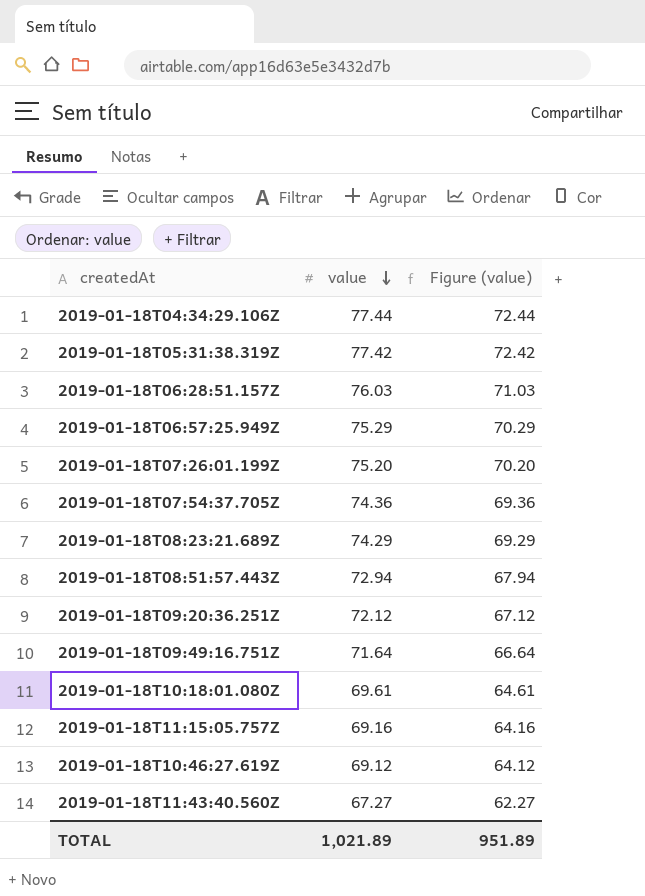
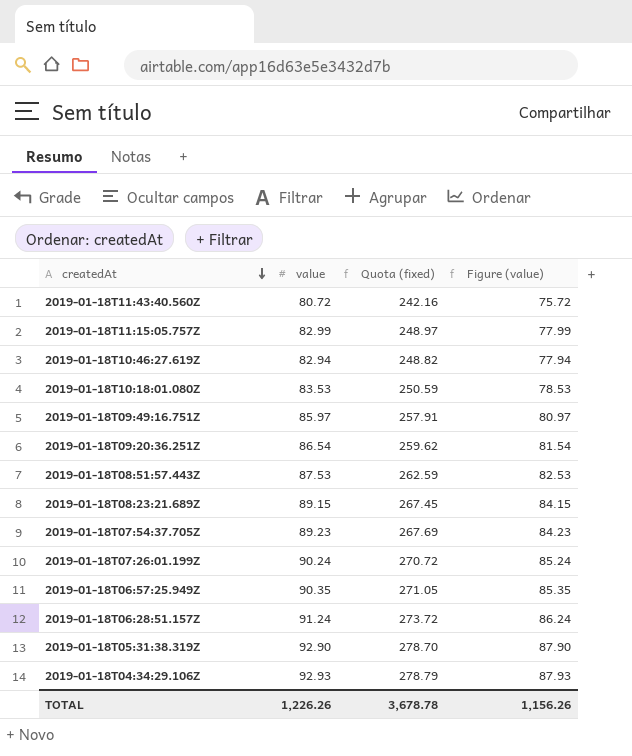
row order: value descending -> createdAt descending
column Quota (fixed) | formula: none -> [value] * 3
2019-01-18T11:43:40.560Z | value: 67.27 -> 80.72
2019-01-18T11:43:40.560Z | Figure (value): 62.27 -> 75.72
2019-01-18T11:15:05.757Z | value: 69.16 -> 82.99
2019-01-18T11:15:05.757Z | Figure (value): 64.16 -> 77.99
2019-01-18T10:46:27.619Z | value: 69.12 -> 82.94
2019-01-18T10:46:27.619Z | Figure (value): 64.12 -> 77.94
2019-01-18T10:18:01.080Z | value: 69.61 -> 83.53
2019-01-18T10:18:01.080Z | Figure (value): 64.61 -> 78.53
2019-01-18T09:49:16.751Z | value: 71.64 -> 85.97
2019-01-18T09:49:16.751Z | Figure (value): 66.64 -> 80.97
2019-01-18T09:20:36.251Z | value: 72.12 -> 86.54
2019-01-18T09:20:36.251Z | Figure (value): 67.12 -> 81.54
2019-01-18T08:51:57.443Z | value: 72.94 -> 87.53
2019-01-18T08:51:57.443Z | Figure (value): 67.94 -> 82.53
2019-01-18T08:23:21.689Z | value: 74.29 -> 89.15
2019-01-18T08:23:21.689Z | Figure (value): 69.29 -> 84.15
2019-01-18T07:54:37.705Z | value: 74.36 -> 89.23
2019-01-18T07:54:37.705Z | Figure (value): 69.36 -> 84.23
2019-01-18T07:26:01.199Z | value: 75.20 -> 90.24
2019-01-18T07:26:01.199Z | Figure (value): 70.20 -> 85.24
2019-01-18T06:57:25.949Z | value: 75.29 -> 90.35
2019-01-18T06:57:25.949Z | Figure (value): 70.29 -> 85.35
2019-01-18T06:28:51.157Z | value: 76.03 -> 91.24
2019-01-18T06:28:51.157Z | Figure (value): 71.03 -> 86.24
2019-01-18T05:31:38.319Z | value: 77.42 -> 92.90
2019-01-18T05:31:38.319Z | Figure (value): 72.42 -> 87.90
2019-01-18T04:34:29.106Z | value: 77.44 -> 92.93
2019-01-18T04:34:29.106Z | Figure (value): 72.44 -> 87.93
TOTAL | value: 1,021.89 -> 1,226.26
TOTAL | Figure (value): 951.89 -> 1,156.26

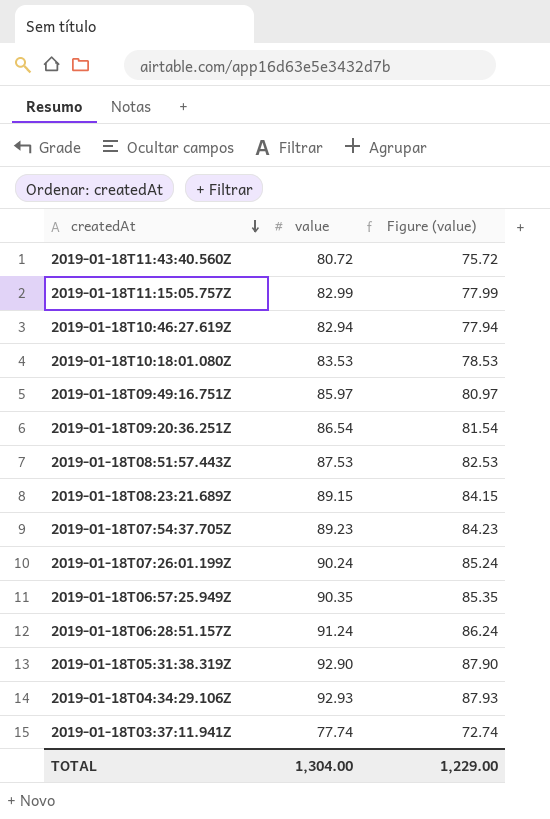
column Quota (fixed) | formula: [value] * 3 -> none
row 2019-01-18T03:37:11.941Z: none -> 77.74 | 72.74
TOTAL | value: 1,226.26 -> 1,304.00
TOTAL | Figure (value): 1,156.26 -> 1,229.00

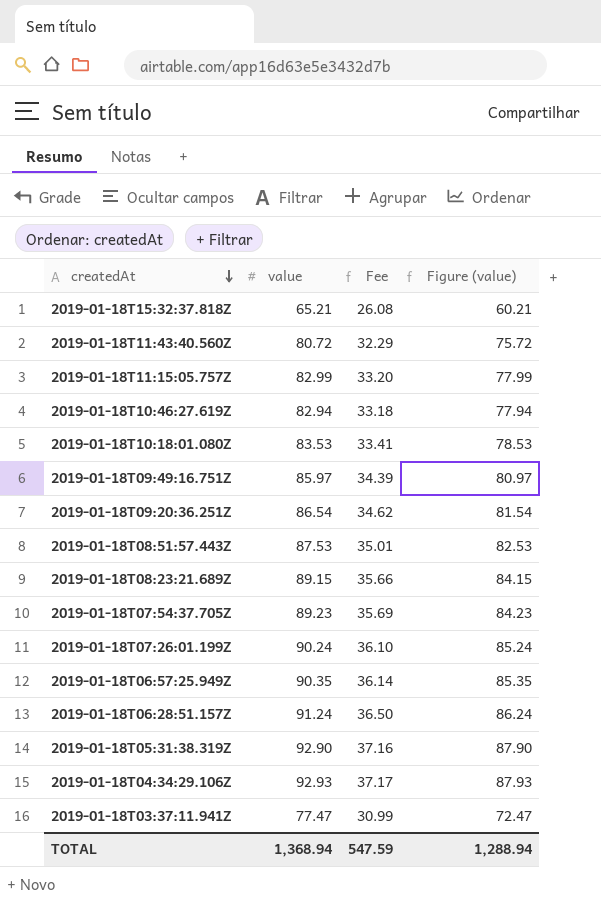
column Fee | formula: none -> [value] * 0.4
row 2019-01-18T15:32:37.818Z: none -> 65.21 | 26.08 | 60.21
2019-01-18T03:37:11.941Z | value: 77.74 -> 77.47
2019-01-18T03:37:11.941Z | Figure (value): 72.74 -> 72.47
TOTAL | value: 1,304.00 -> 1,368.94
TOTAL | Figure (value): 1,229.00 -> 1,288.94

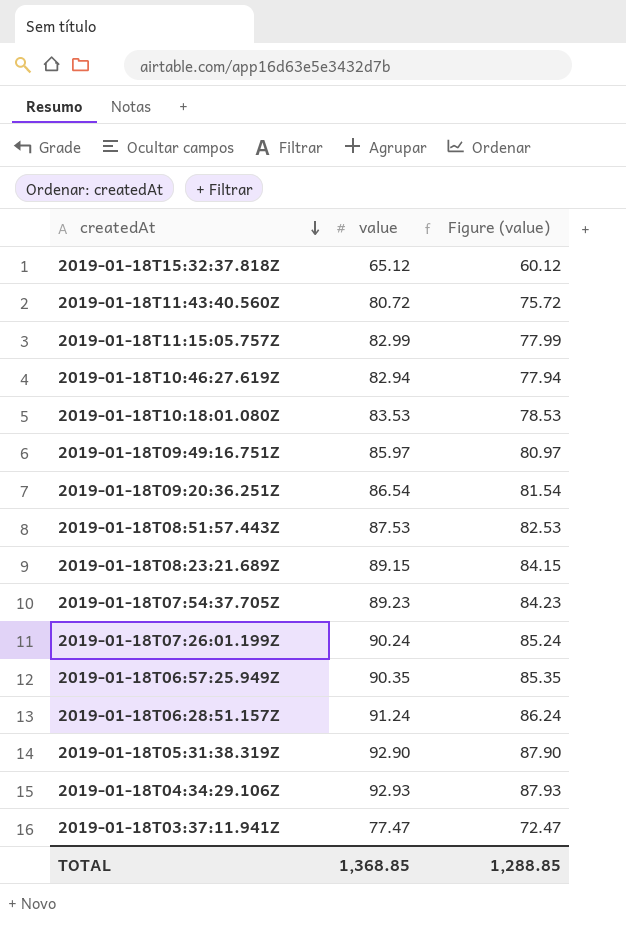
column Fee | formula: [value] * 0.4 -> none
2019-01-18T15:32:37.818Z | value: 65.21 -> 65.12
2019-01-18T15:32:37.818Z | Figure (value): 60.21 -> 60.12
TOTAL | value: 1,368.94 -> 1,368.85
TOTAL | Figure (value): 1,288.94 -> 1,288.85

